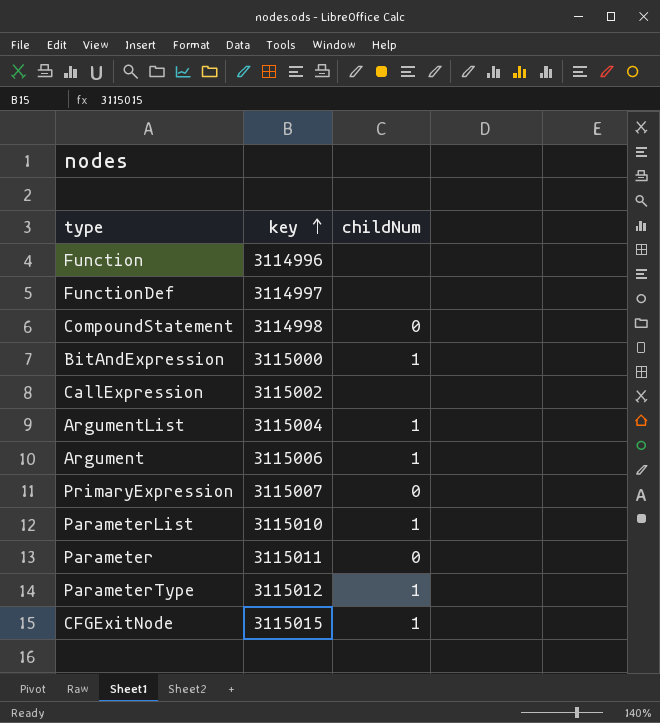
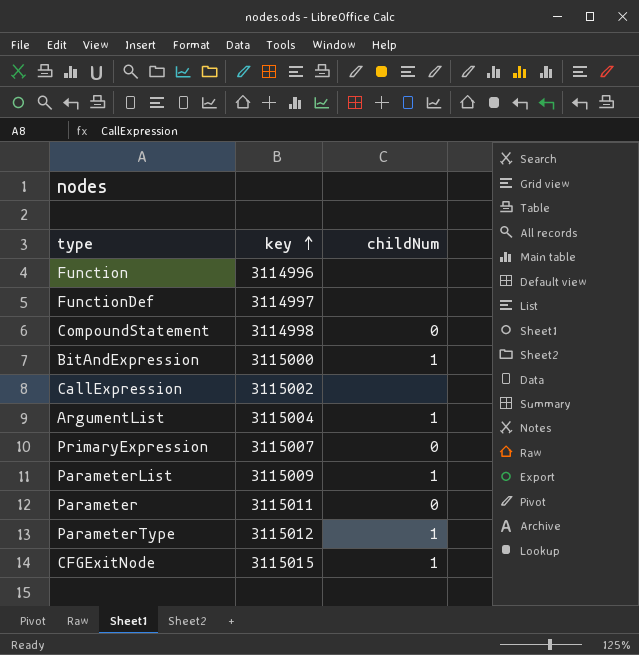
row Argument: 3115006 | 1 -> none
ParameterList | key: 3115010 -> 3115009

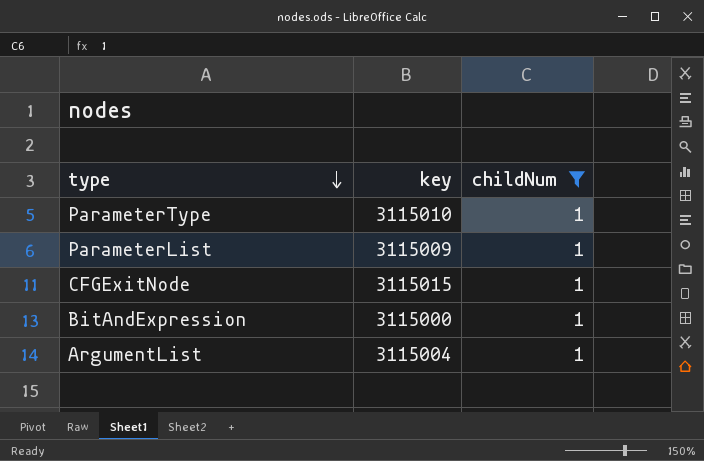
filter: none -> childNum = 1
row order: key ascending -> type descending
ParameterType | key: 3115012 -> 3115010

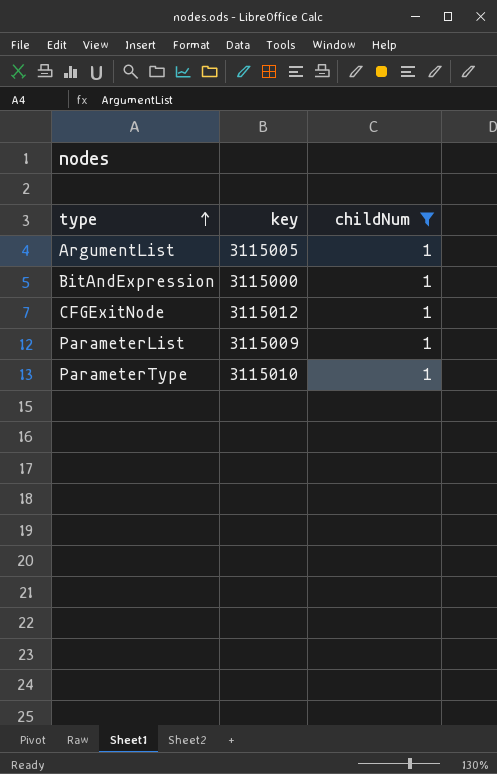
row order: type descending -> type ascending
ArgumentList | key: 3115004 -> 3115005
CFGExitNode | key: 3115015 -> 3115012

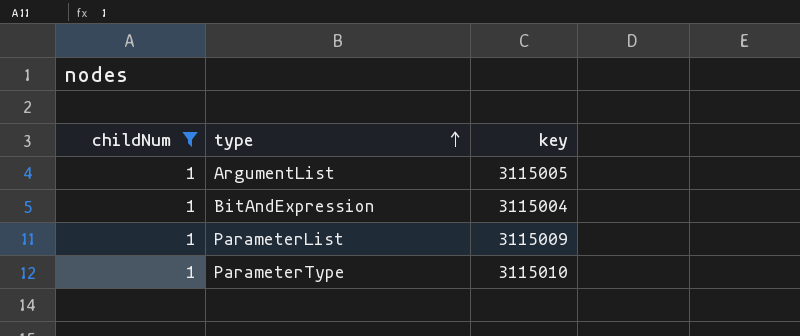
column childNum | position: 3 -> 1
row CFGExitNode: 3115012 | 1 -> none
BitAndExpression | key: 3115000 -> 3115004

